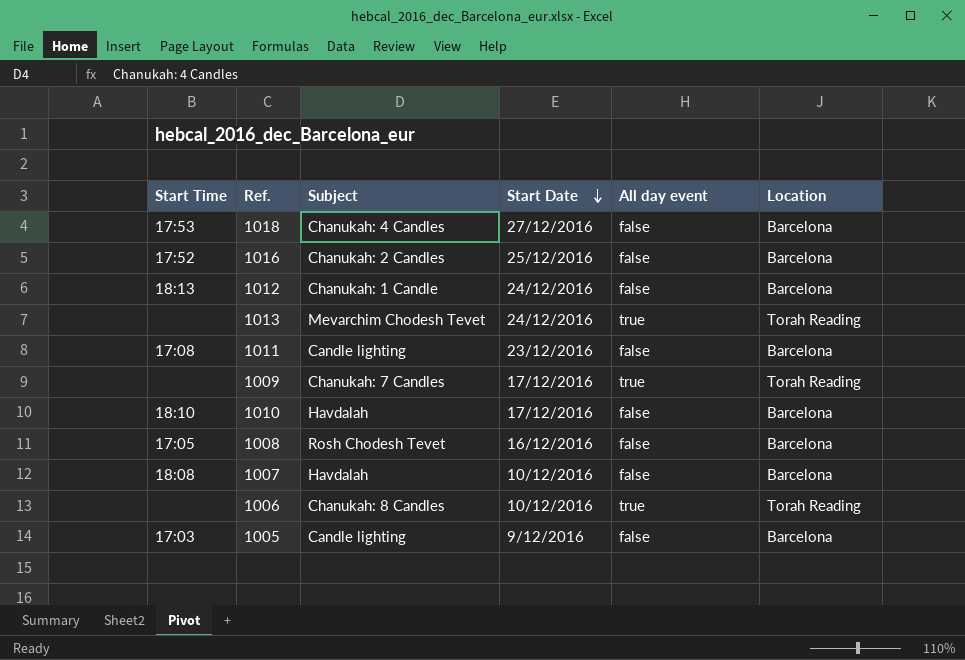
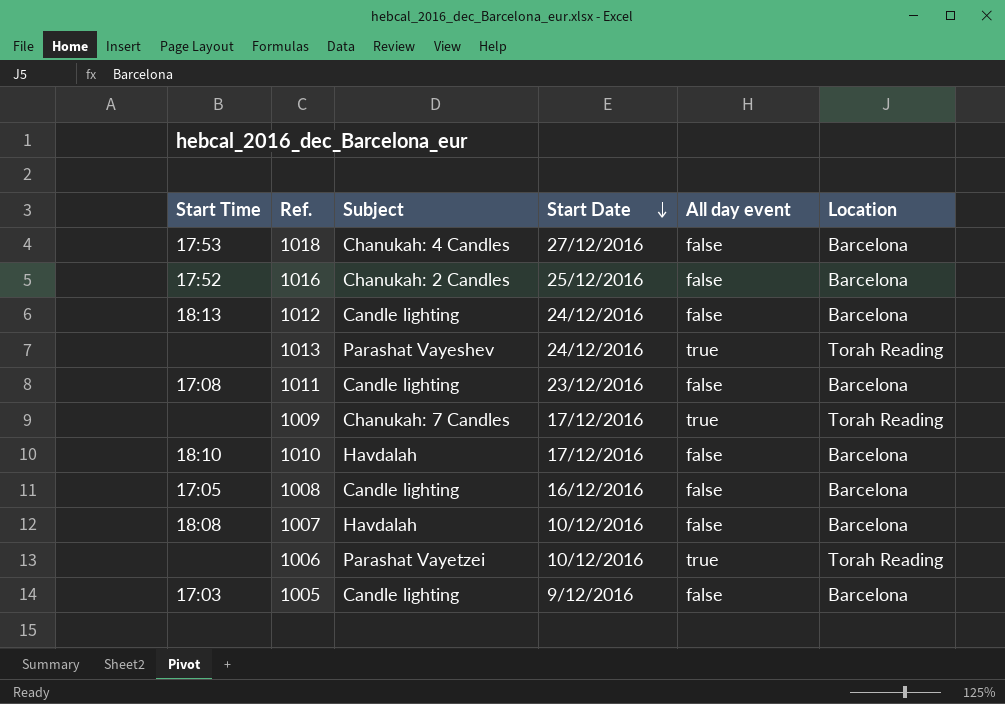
1012 | Subject: Chanukah: 1 Candle -> Candle lighting
1013 | Subject: Mevarchim Chodesh Tevet -> Parashat Vayeshev
1008 | Subject: Rosh Chodesh Tevet -> Candle lighting
1006 | Subject: Chanukah: 8 Candles -> Parashat Vayetzei

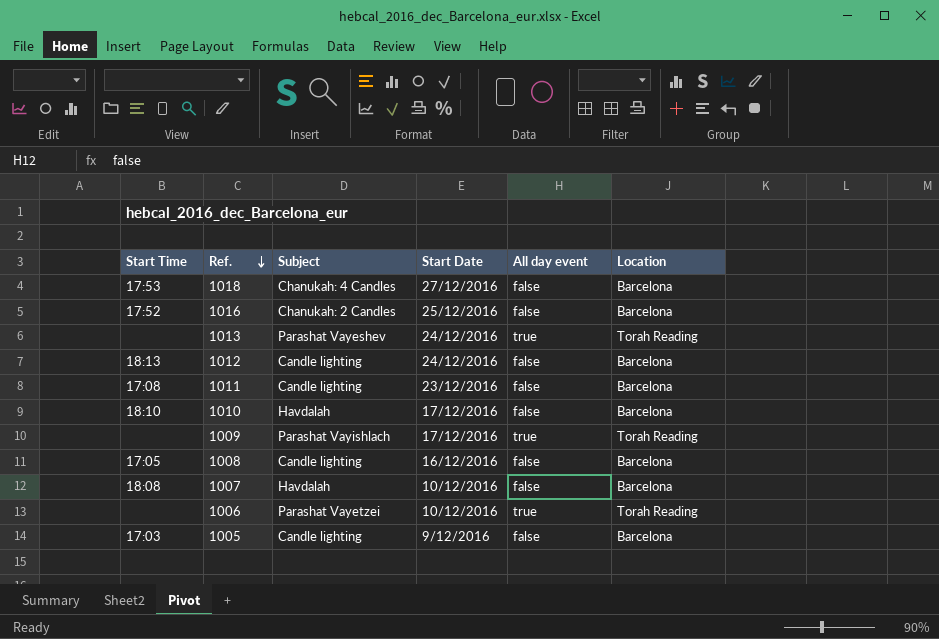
row order: Start Date descending -> Ref. descending
1009 | Subject: Chanukah: 7 Candles -> Parashat Vayishlach

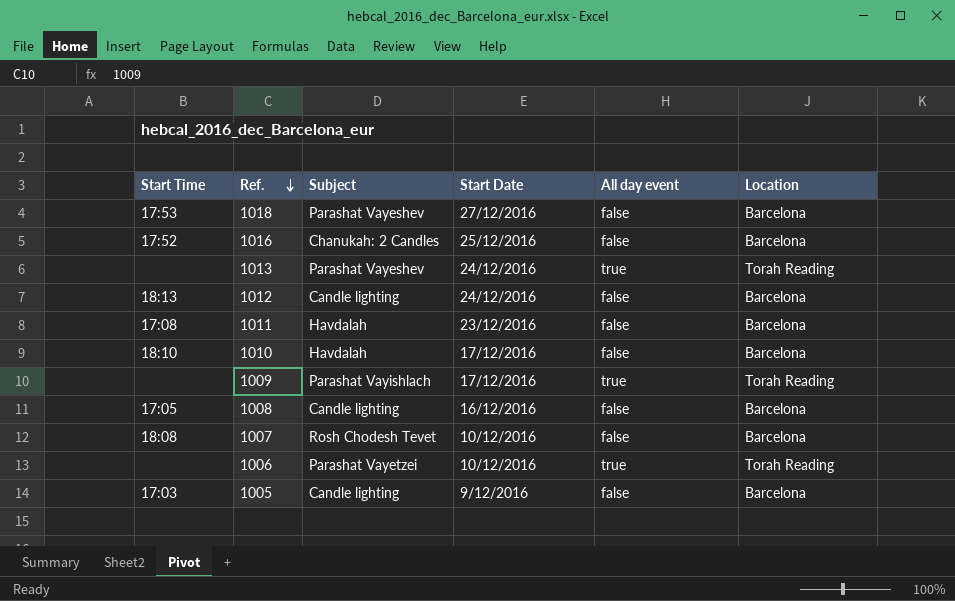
1018 | Subject: Chanukah: 4 Candles -> Parashat Vayeshev
1011 | Subject: Candle lighting -> Havdalah
1007 | Subject: Havdalah -> Rosh Chodesh Tevet

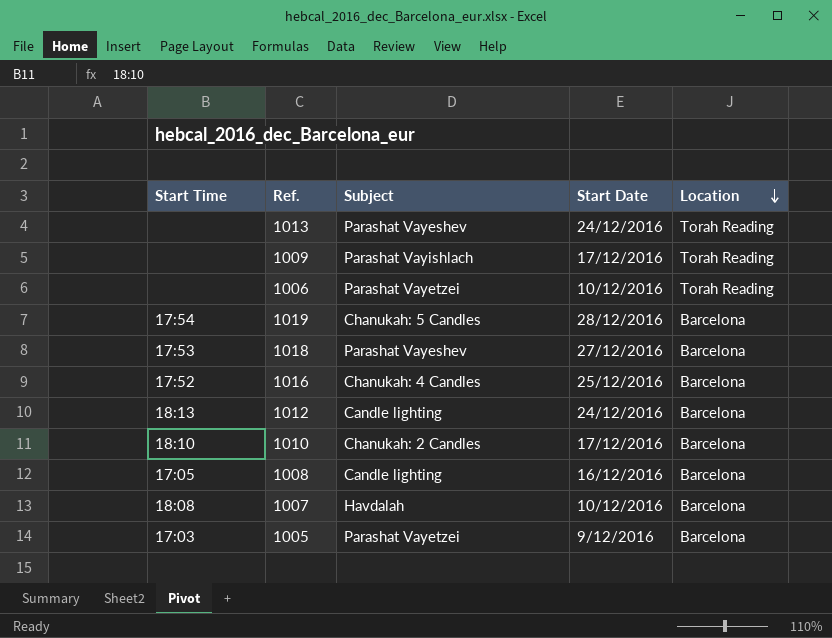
row order: Ref. descending -> Location descending
column All day event | position: 5 -> none
row 1011: 17:08 | Havdalah | 23/12/2016 | false | Barcelona -> none
row 1019: none -> 17:54 | Chanukah: 5 Candles | 28/12/2016 | Barcelona
1016 | Subject: Chanukah: 2 Candles -> Chanukah: 4 Candles
1010 | Subject: Havdalah -> Chanukah: 2 Candles
1007 | Subject: Rosh Chodesh Tevet -> Havdalah
1005 | Subject: Candle lighting -> Parashat Vayetzei

